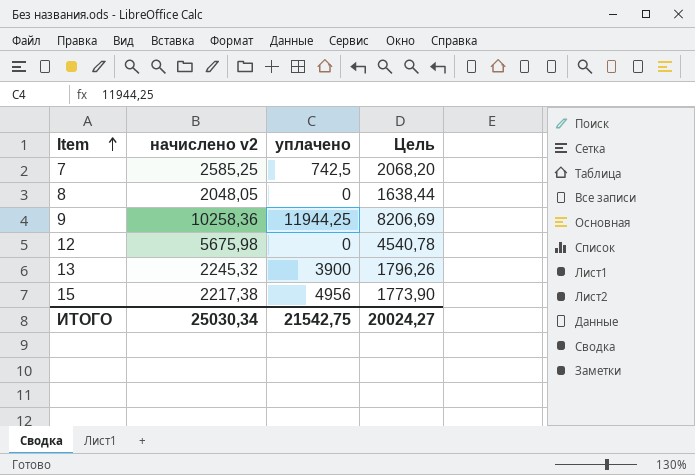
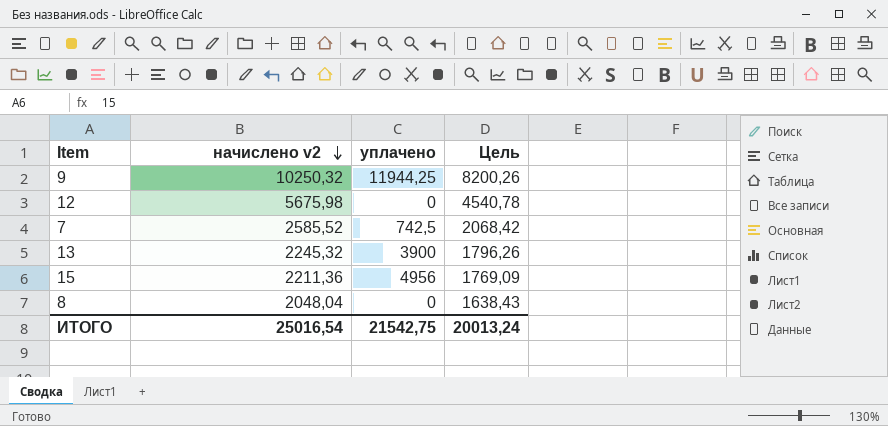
row order: Item ascending -> начислено v2 descending
9 | начислено v2: 10258,36 -> 10250,32
9 | Цель: 8206,69 -> 8200,26
7 | начислено v2: 2585,25 -> 2585,52
7 | Цель: 2068,20 -> 2068,42
15 | начислено v2: 2217,38 -> 2211,36
15 | Цель: 1773,90 -> 1769,09
8 | начислено v2: 2048,05 -> 2048,04
8 | Цель: 1638,44 -> 1638,43
ИТОГО | начислено v2: 25030,34 -> 25016,54
ИТОГО | Цель: 20024,27 -> 20013,24

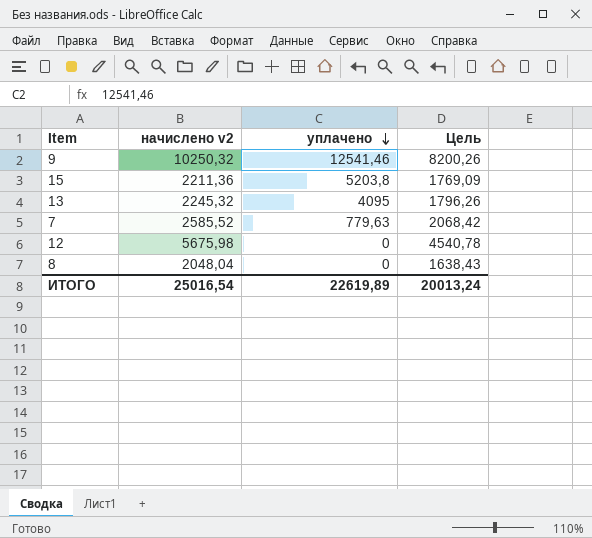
row order: начислено v2 descending -> уплачено descending
9 | уплачено: 11944,25 -> 12541,46
15 | уплачено: 4956 -> 5203,8
13 | уплачено: 3900 -> 4095
7 | уплачено: 742,5 -> 779,63
ИТОГО | уплачено: 21542,75 -> 22619,89

